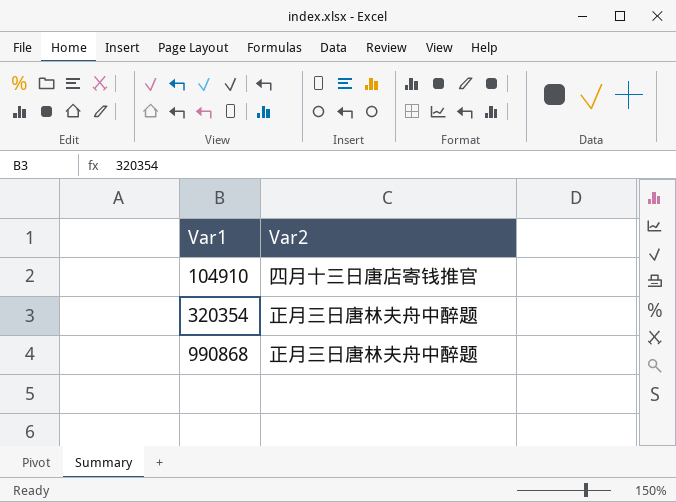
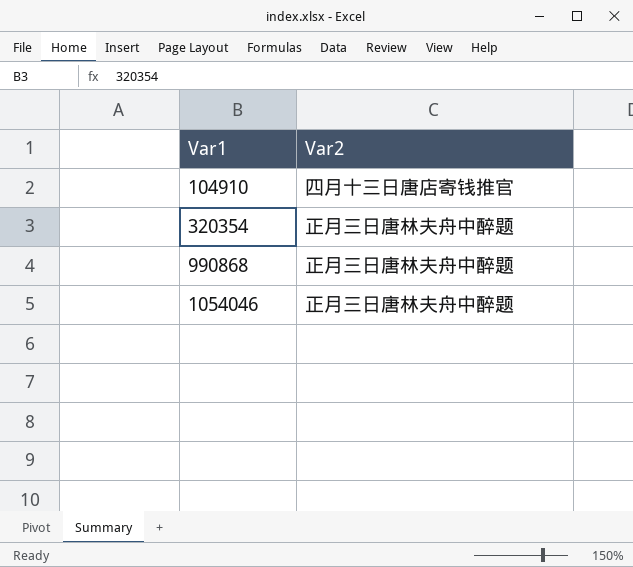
row 1054046: none -> 正月三日唐林夫舟中醉题

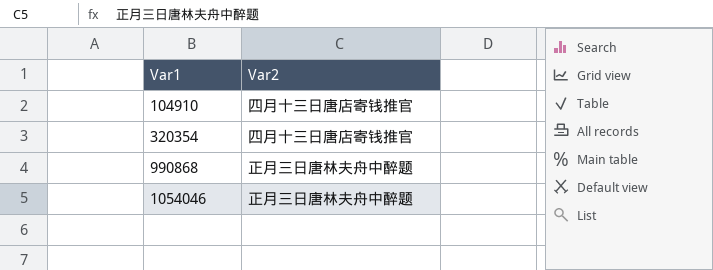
320354 | Var2: 正月三日唐林夫舟中醉题 -> 四月十三日唐店寄钱推官

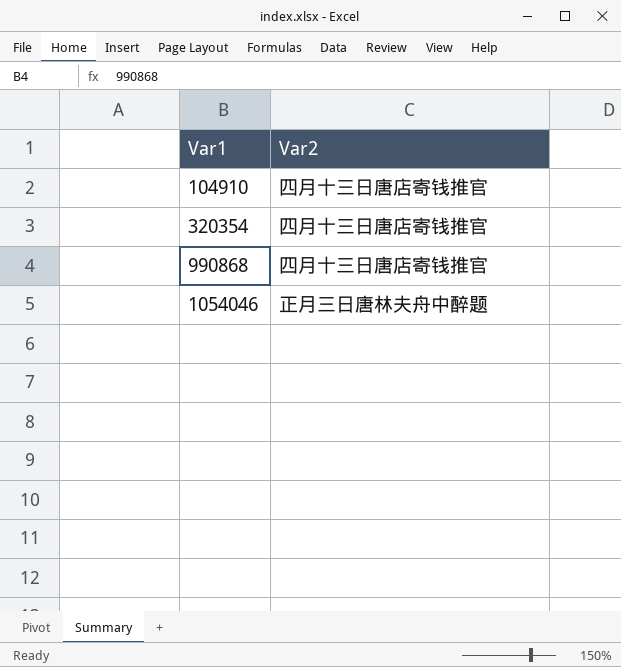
990868 | Var2: 正月三日唐林夫舟中醉题 -> 四月十三日唐店寄钱推官

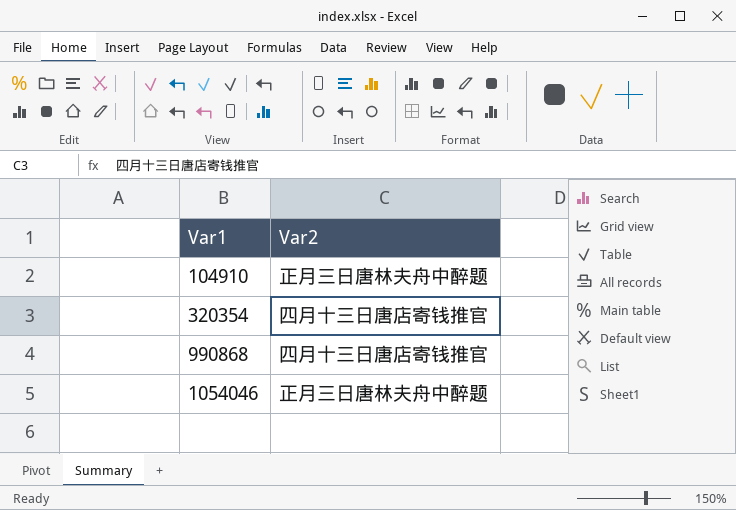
104910 | Var2: 四月十三日唐店寄钱推官 -> 正月三日唐林夫舟中醉题

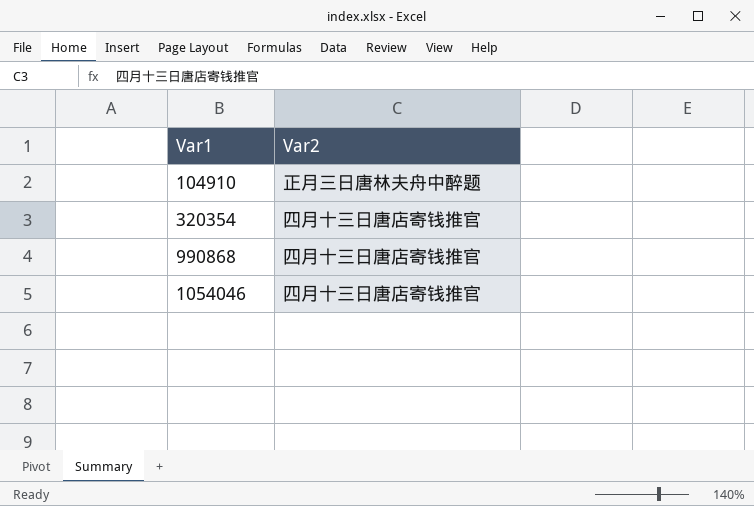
1054046 | Var2: 正月三日唐林夫舟中醉题 -> 四月十三日唐店寄钱推官

